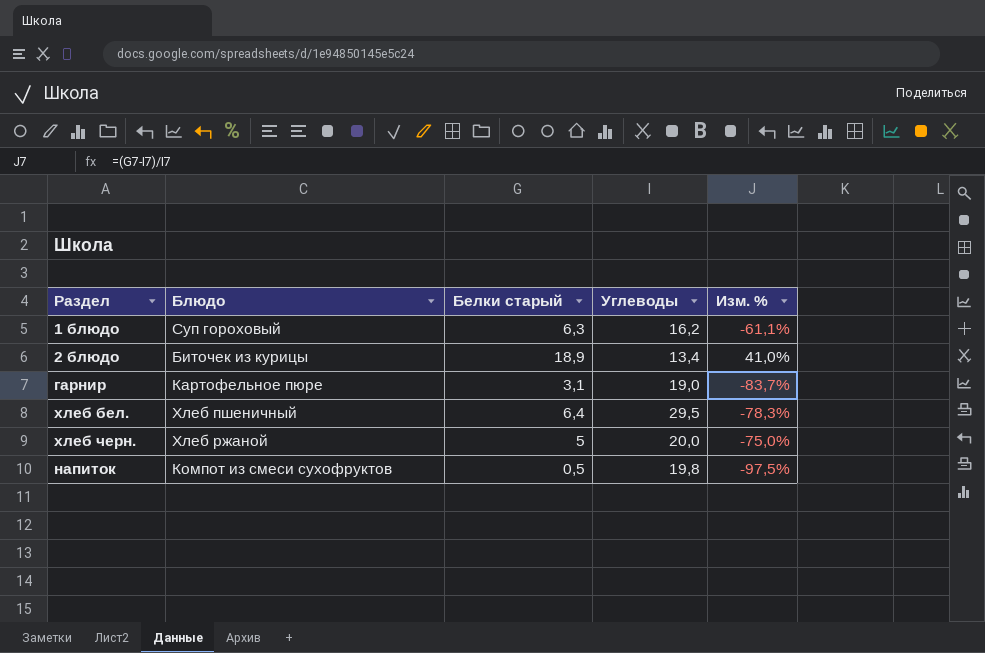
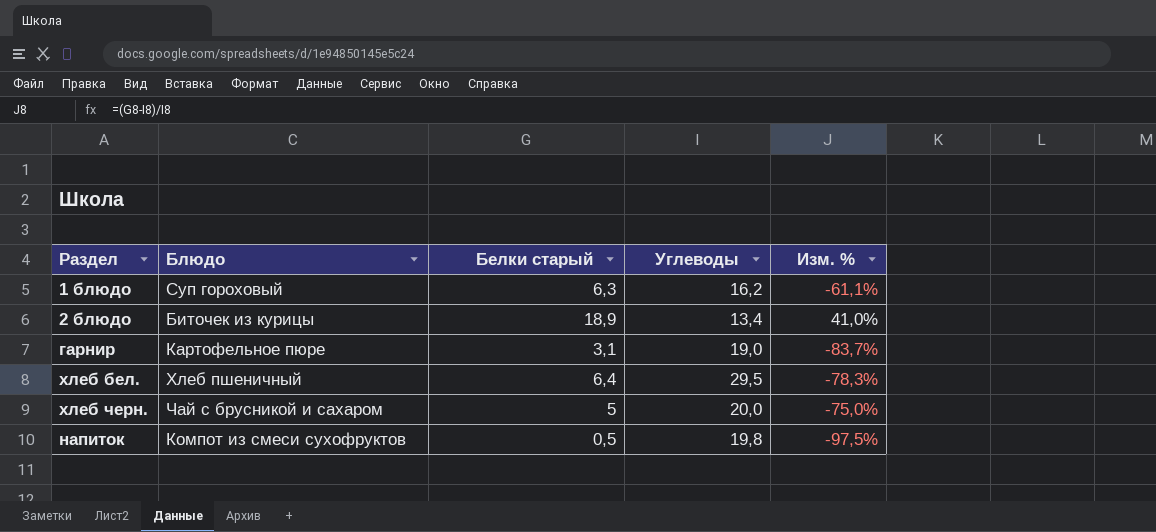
хлеб черн. | Блюдо: Хлеб ржаной -> Чай с брусникой и сахаром

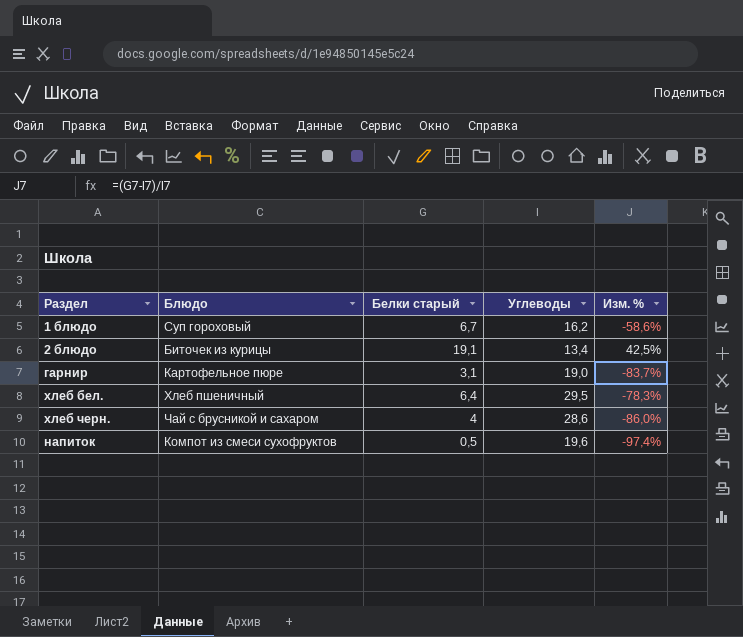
1 блюдо | Белки старый: 6,3 -> 6,7
1 блюдо | Изм. %: -61,1% -> -58,6%
2 блюдо | Белки старый: 18,9 -> 19,1
2 блюдо | Изм. %: 41,0% -> 42,5%
хлеб черн. | Белки старый: 5 -> 4
хлеб черн. | Углеводы: 20,0 -> 28,6
хлеб черн. | Изм. %: -75,0% -> -86,0%
напиток | Углеводы: 19,8 -> 19,6
напиток | Изм. %: -97,5% -> -97,4%

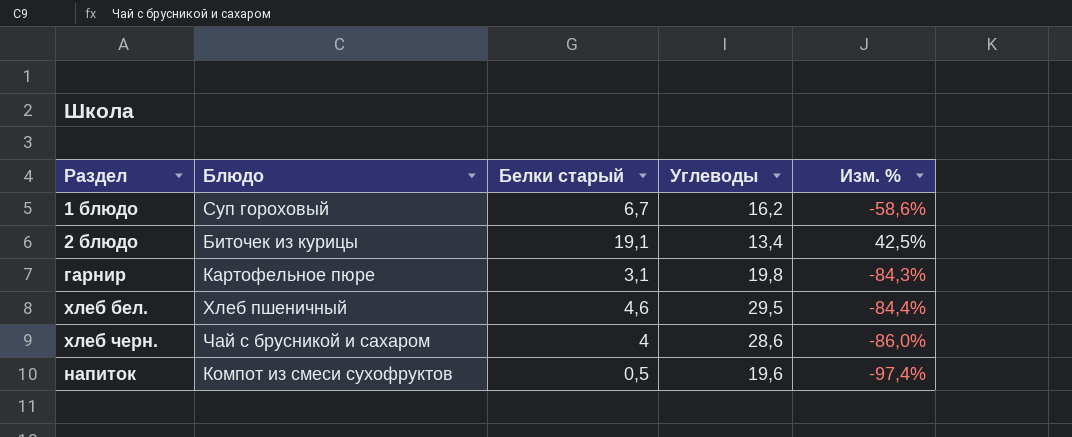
гарнир | Углеводы: 19,0 -> 19,8
гарнир | Изм. %: -83,7% -> -84,3%
хлеб бел. | Белки старый: 6,4 -> 4,6
хлеб бел. | Изм. %: -78,3% -> -84,4%

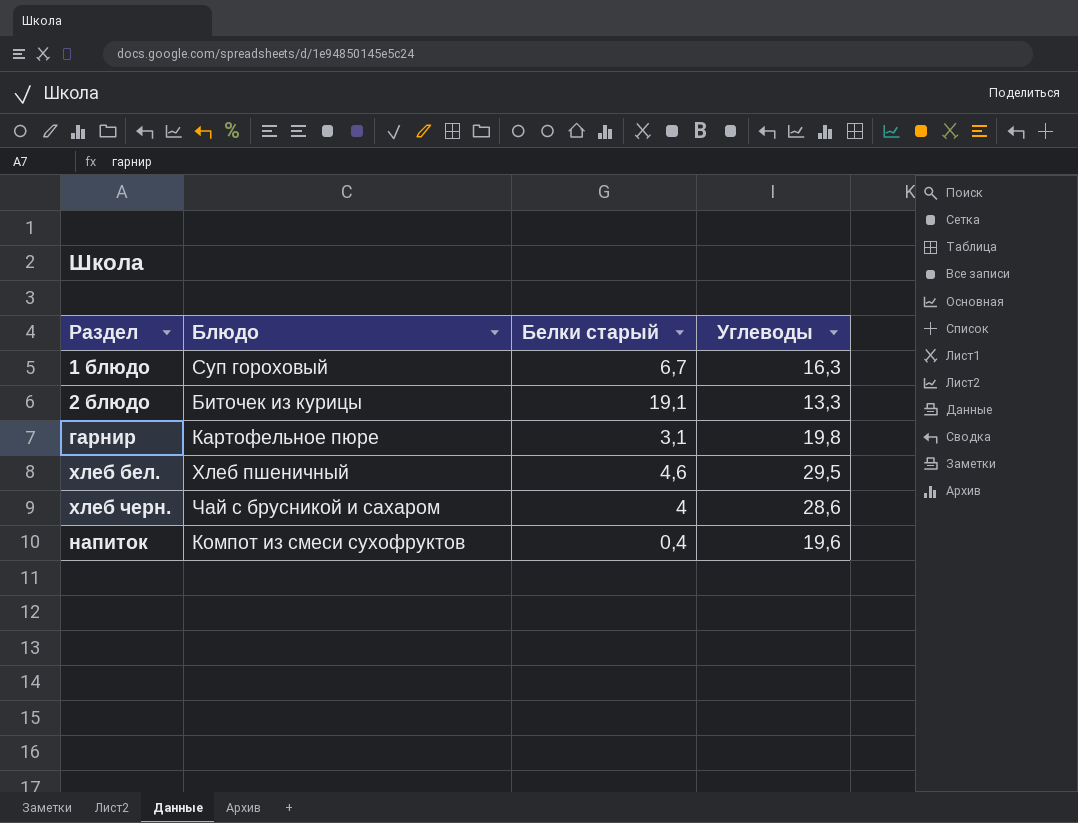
column Изм. % | formula: ([Белки старый] - [Углеводы]) / [Углеводы] -> none
1 блюдо | Углеводы: 16,2 -> 16,3
2 блюдо | Углеводы: 13,4 -> 13,3
напиток | Белки старый: 0,5 -> 0,4

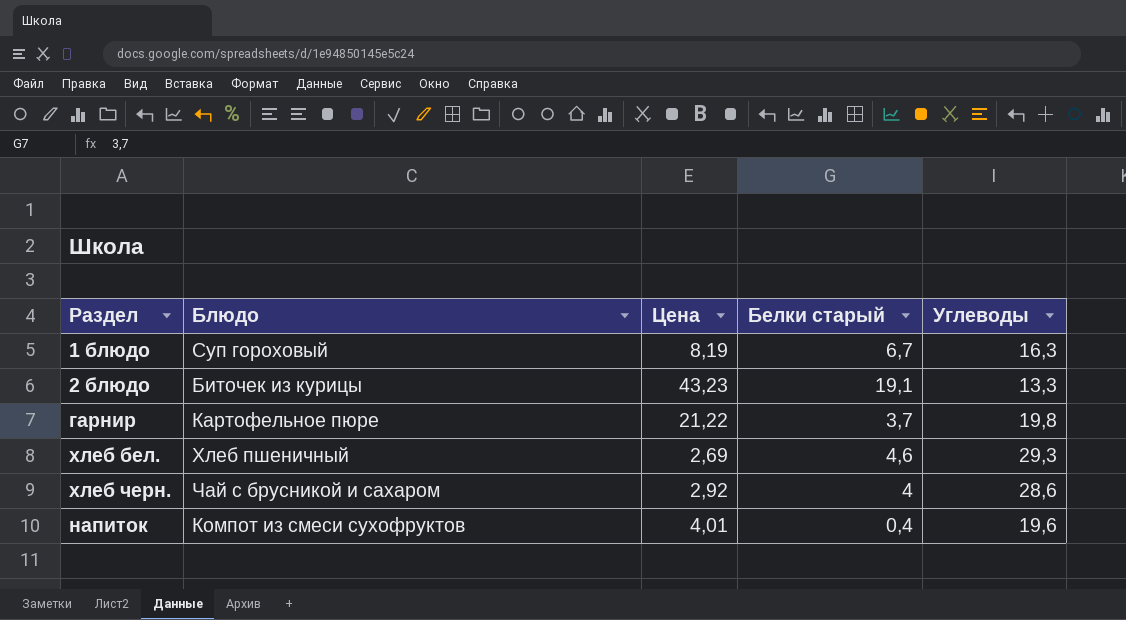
column Цена | position: none -> 3
гарнир | Белки старый: 3,1 -> 3,7
хлеб бел. | Углеводы: 29,5 -> 29,3

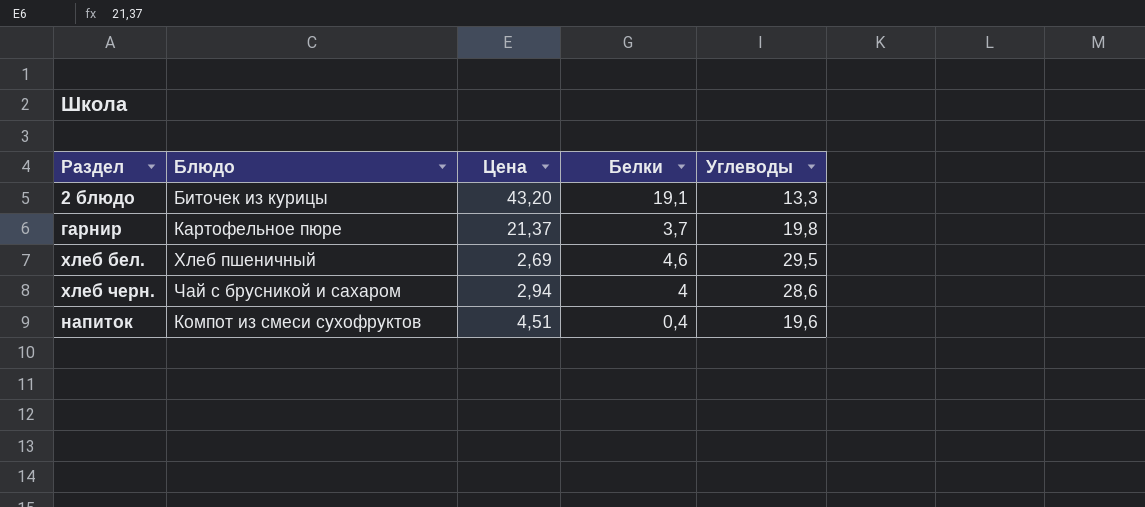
column name: Белки старый -> Белки
row 1 блюдо: Суп гороховый | 8,19 | 6,7 | 16,3 -> none
2 блюдо | Цена: 43,23 -> 43,20
гарнир | Цена: 21,22 -> 21,37
хлеб бел. | Углеводы: 29,3 -> 29,5
хлеб черн. | Цена: 2,92 -> 2,94
напиток | Цена: 4,01 -> 4,51

